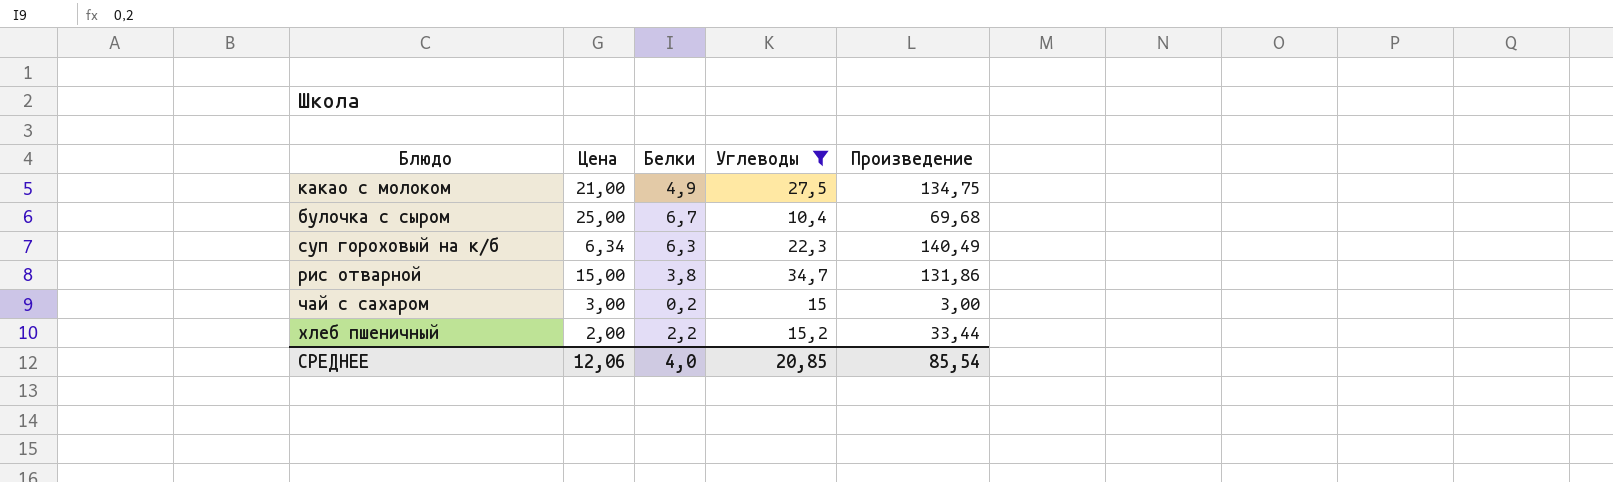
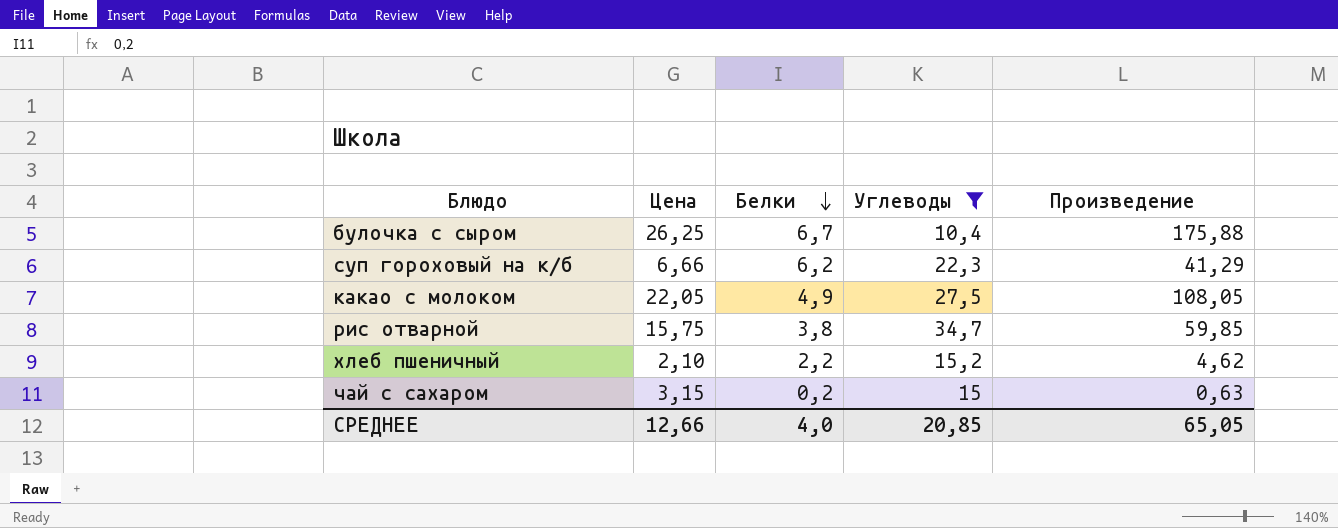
row order: none -> Белки descending
column Произведение | formula: [Белки] * [Углеводы] -> [Цена] * [Белки]
булочка с сыром | Цена: 25,00 -> 26,25
суп гороховый на к/б | Цена: 6,34 -> 6,66
суп гороховый на к/б | Белки: 6,3 -> 6,2
какао с молоком | Цена: 21,00 -> 22,05
рис отварной | Цена: 15,00 -> 15,75
хлеб пшеничный | Цена: 2,00 -> 2,10
чай с сахаром | Цена: 3,00 -> 3,15
СРЕДНЕЕ | Цена: 12,06 -> 12,66
СРЕДНЕЕ | Произведение: 85,54 -> 65,05

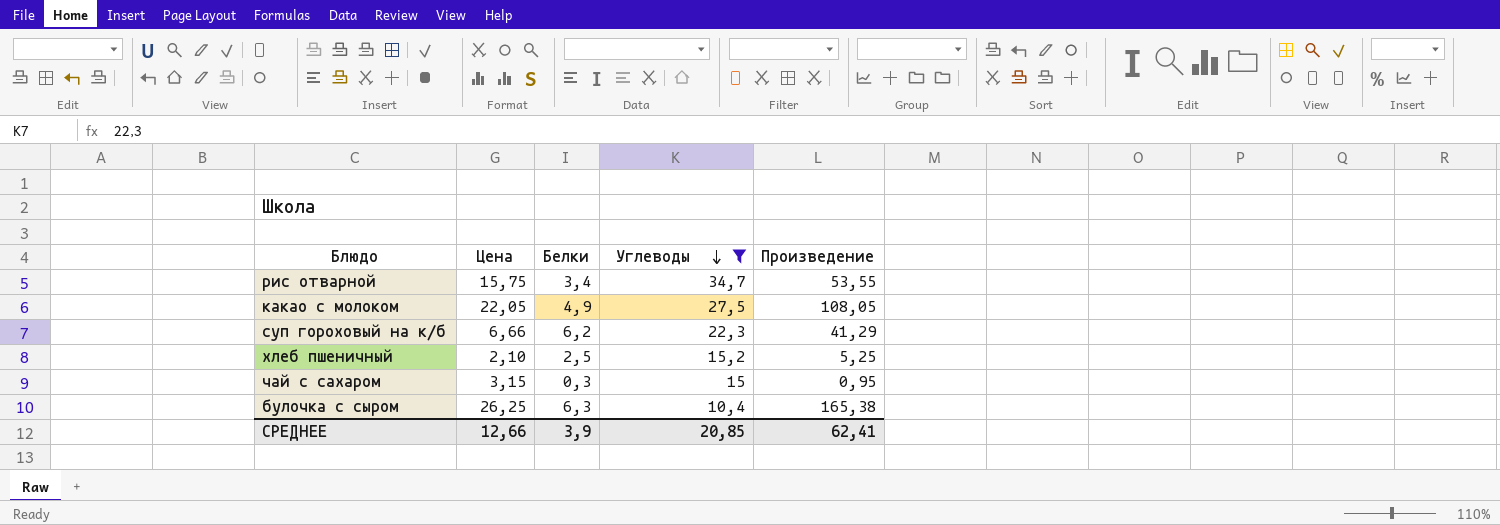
row order: Белки descending -> Углеводы descending
рис отварной | Белки: 3,8 -> 3,4
рис отварной | Произведение: 59,85 -> 53,55
хлеб пшеничный | Белки: 2,2 -> 2,5
хлеб пшеничный | Произведение: 4,62 -> 5,25
чай с сахаром | Белки: 0,2 -> 0,3
чай с сахаром | Произведение: 0,63 -> 0,95
булочка с сыром | Белки: 6,7 -> 6,3
булочка с сыром | Произведение: 175,88 -> 165,38
СРЕДНЕЕ | Белки: 4,0 -> 3,9
СРЕДНЕЕ | Произведение: 65,05 -> 62,41

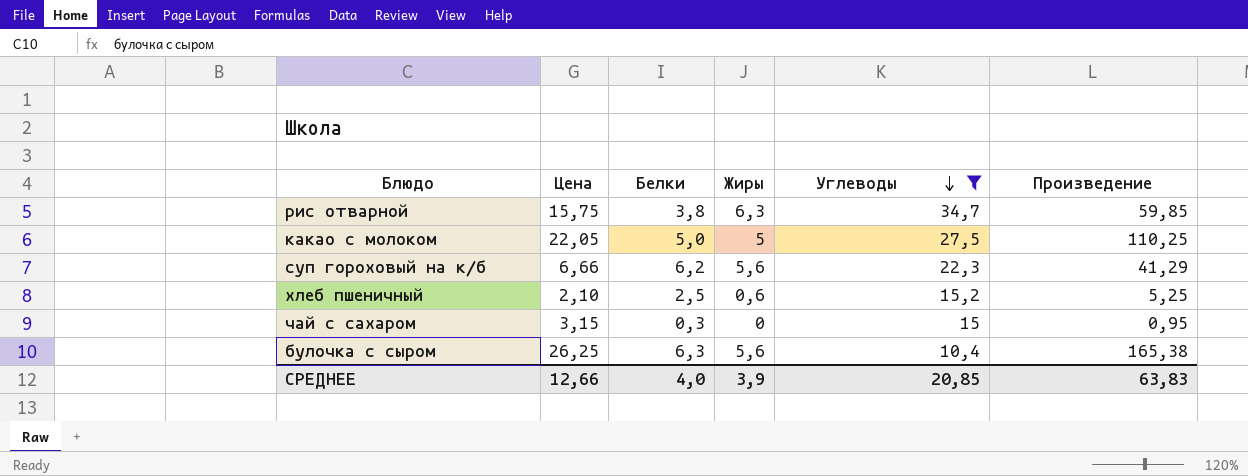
column Жиры | position: none -> 4
рис отварной | Белки: 3,4 -> 3,8
рис отварной | Произведение: 53,55 -> 59,85
какао с молоком | Белки: 4,9 -> 5,0
какао с молоком | Произведение: 108,05 -> 110,25
СРЕДНЕЕ | Белки: 3,9 -> 4,0
СРЕДНЕЕ | Произведение: 62,41 -> 63,83

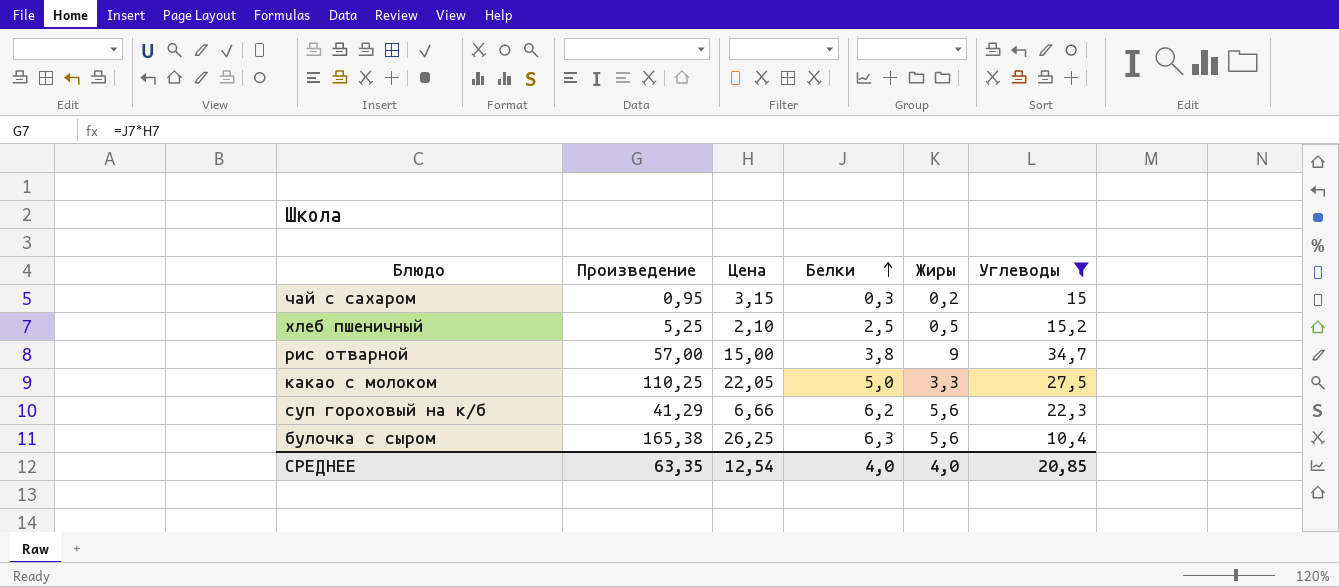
row order: Углеводы descending -> Белки ascending
column Произведение | position: 6 -> 2
чай с сахаром | Жиры: 0 -> 0,2
хлеб пшеничный | Жиры: 0,6 -> 0,5
рис отварной | Произведение: 59,85 -> 57,00
рис отварной | Цена: 15,75 -> 15,00
рис отварной | Жиры: 6,3 -> 9
какао с молоком | Жиры: 5 -> 3,3
СРЕДНЕЕ | Произведение: 63,83 -> 63,35
СРЕДНЕЕ | Цена: 12,66 -> 12,54
СРЕДНЕЕ | Жиры: 3,9 -> 4,0

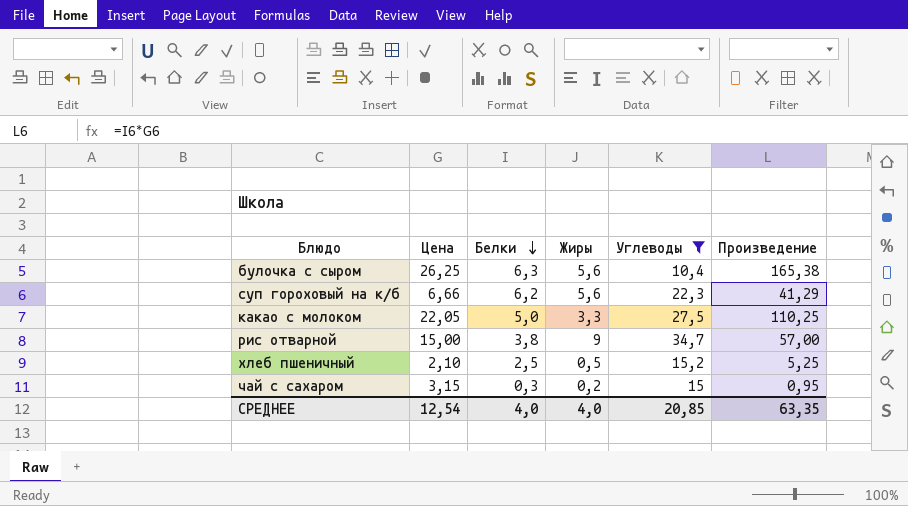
row order: Белки ascending -> Белки descending
column Произведение | position: 2 -> 6

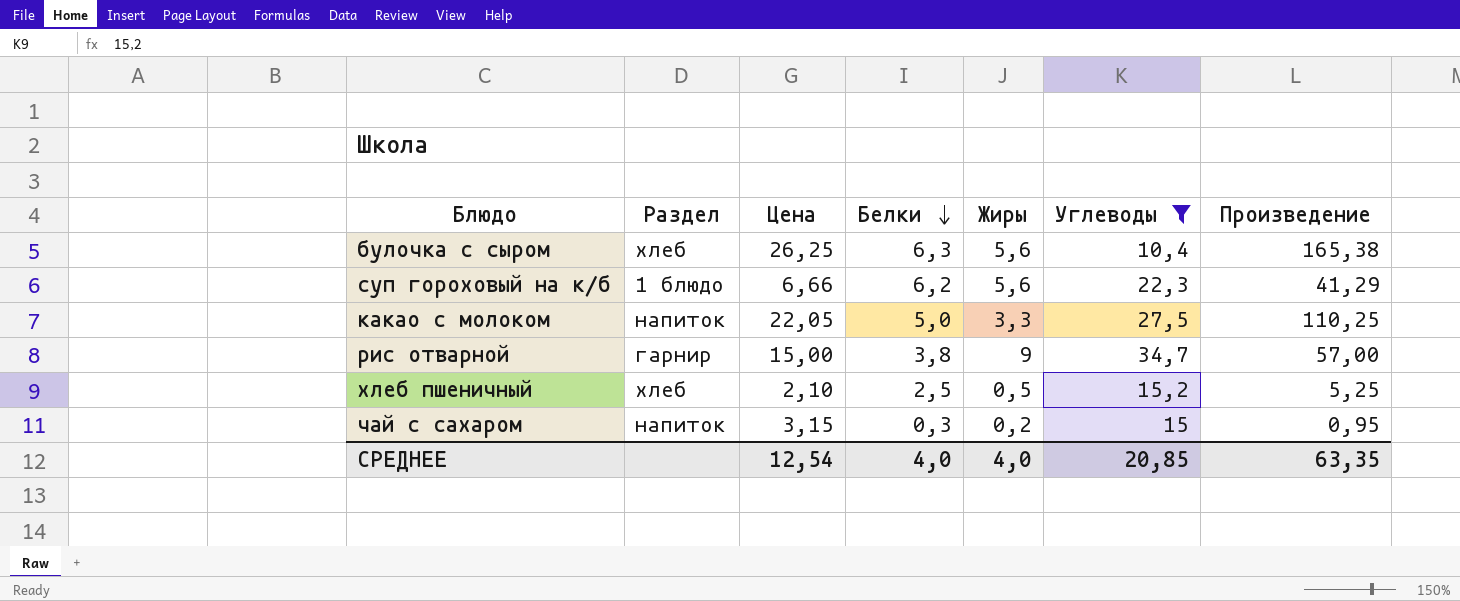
column Раздел | position: none -> 2

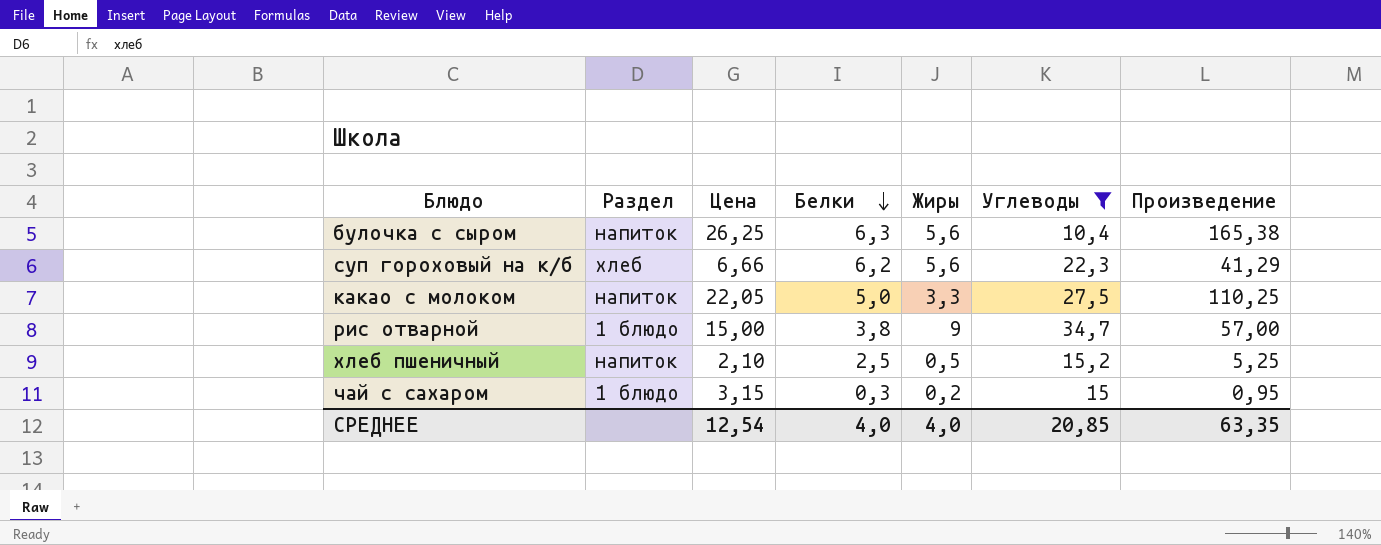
булочка с сыром | Раздел: хлеб -> напиток
суп гороховый на к/б | Раздел: 1 блюдо -> хлеб
рис отварной | Раздел: гарнир -> 1 блюдо
хлеб пшеничный | Раздел: хлеб -> напиток
чай с сахаром | Раздел: напиток -> 1 блюдо

